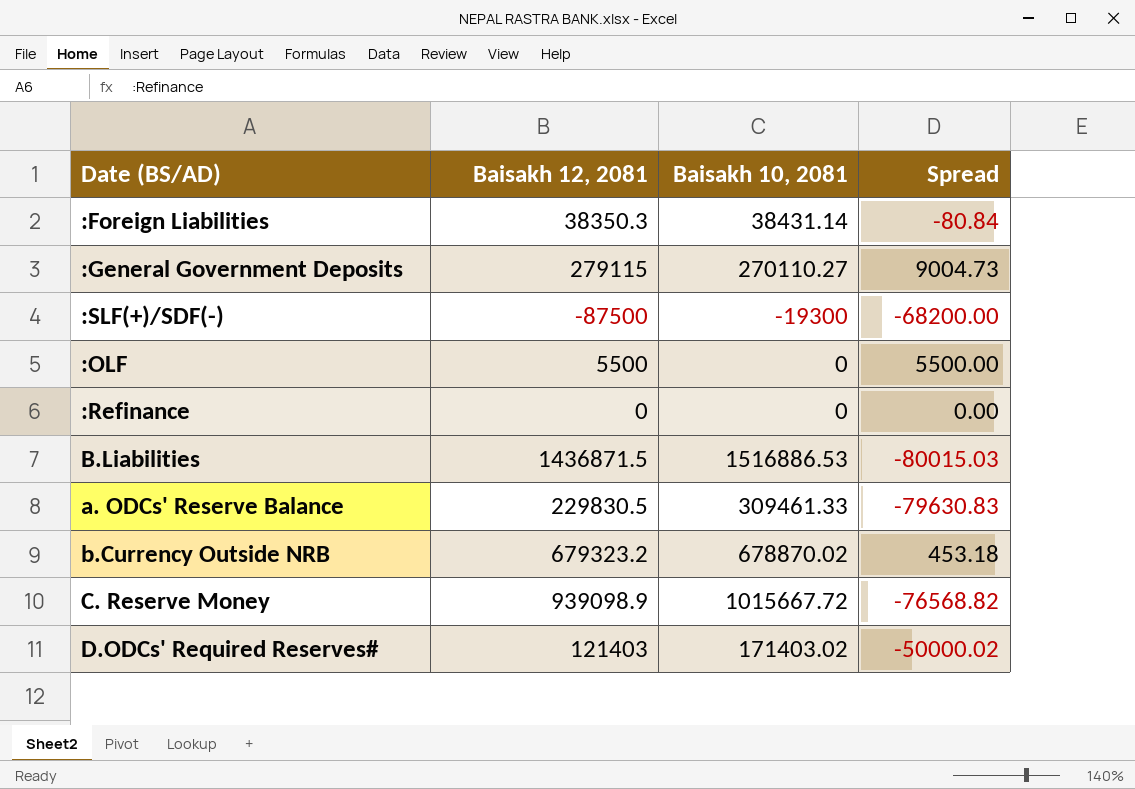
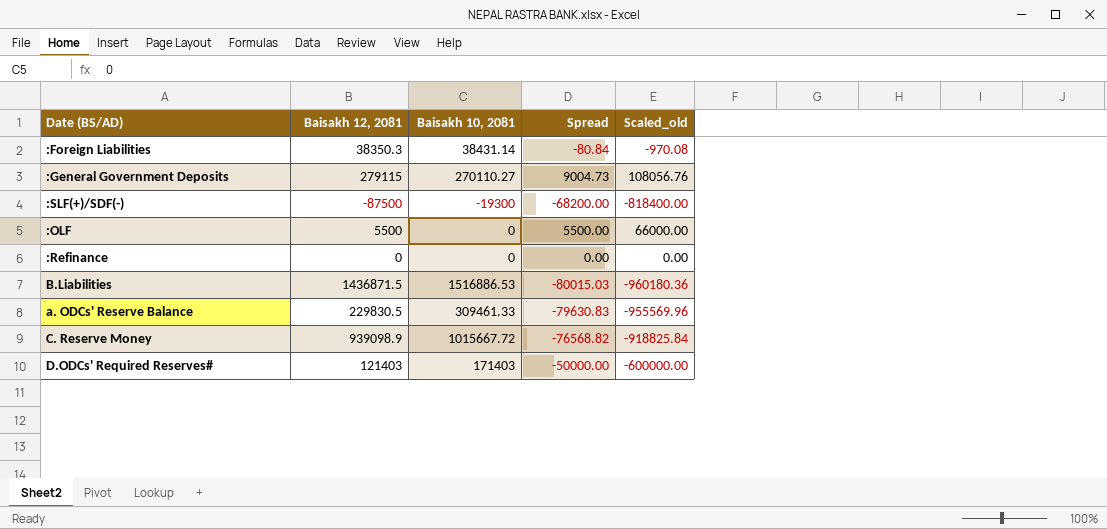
column Scaled_old | formula: none -> [Spread] * 12
row b.Currency Outside NRB: 679323.2 | 678870.02 | 453.18 -> none
D.ODCs' Required Reserves# | Baisakh 10, 2081: 171403.02 -> 171403
D.ODCs' Required Reserves# | Spread: -50000.02 -> -50000.00

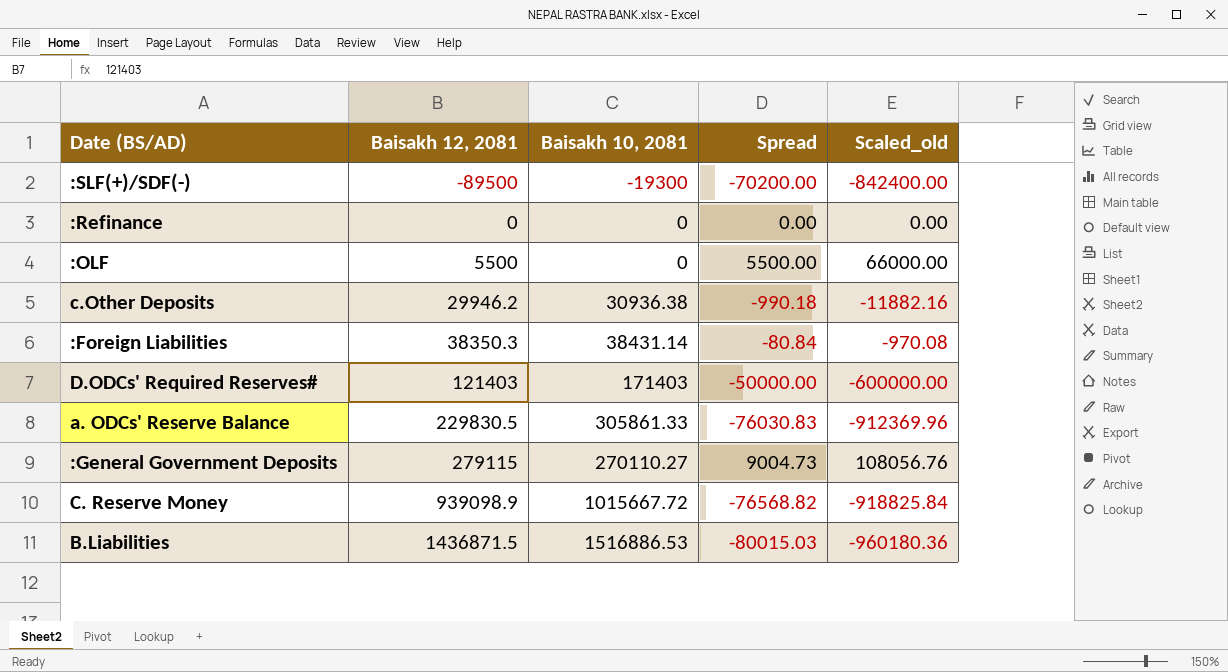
row order: none -> Baisakh 12, 2081 ascending
:SLF(+)/SDF(-) | Baisakh 12, 2081: -87500 -> -89500
:SLF(+)/SDF(-) | Spread: -68200.00 -> -70200.00
:SLF(+)/SDF(-) | Scaled_old: -818400.00 -> -842400.00
row c.Other Deposits: none -> 29946.2 | 30936.38 | -990.18 | -11882.16
a. ODCs' Reserve Balance | Baisakh 10, 2081: 309461.33 -> 305861.33
a. ODCs' Reserve Balance | Spread: -79630.83 -> -76030.83
a. ODCs' Reserve Balance | Scaled_old: -955569.96 -> -912369.96

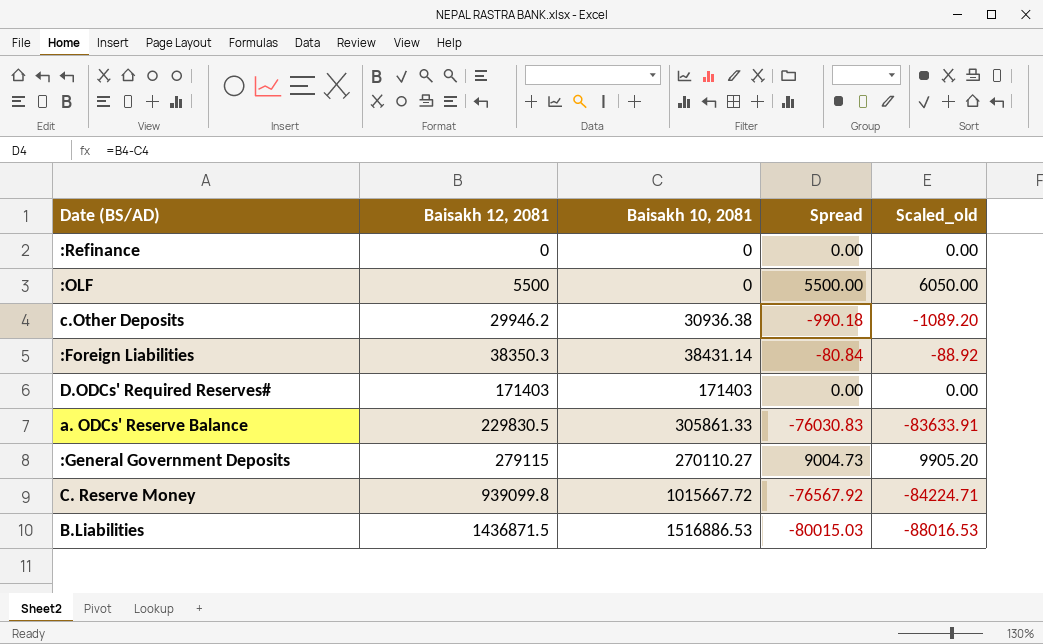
column Scaled_old | formula: [Spread] * 12 -> [Spread] * 1.1
row :SLF(+)/SDF(-): -89500 | -19300 | -70200.00 | -842400.00 -> none
D.ODCs' Required Reserves# | Baisakh 12, 2081: 121403 -> 171403
D.ODCs' Required Reserves# | Spread: -50000.00 -> 0.00
C. Reserve Money | Baisakh 12, 2081: 939098.9 -> 939099.8
C. Reserve Money | Spread: -76568.82 -> -76567.92

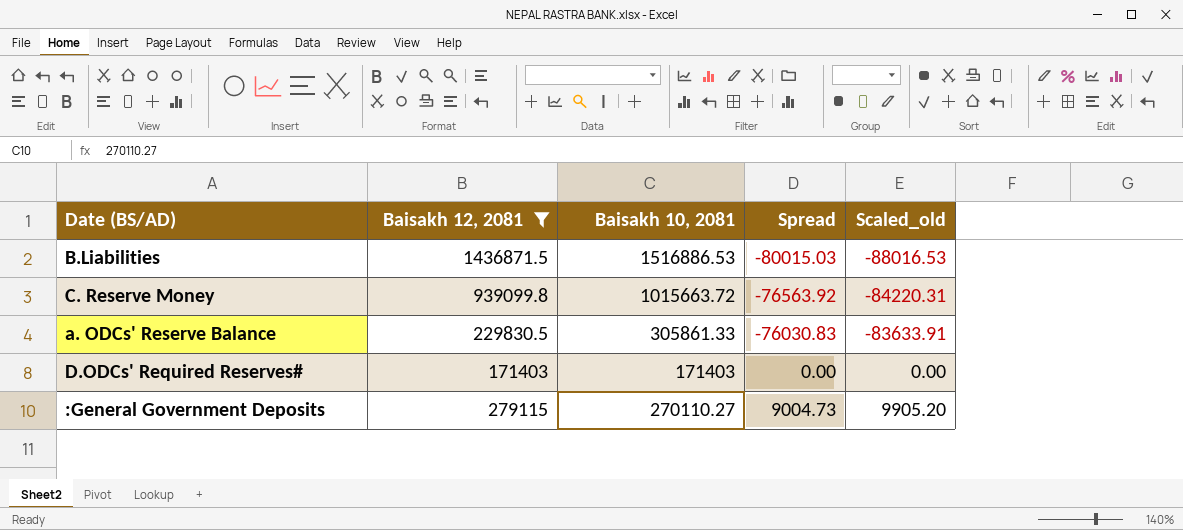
filter: none -> Baisakh 12, 2081 >= 171403
row order: Baisakh 12, 2081 ascending -> Spread ascending
C. Reserve Money | Baisakh 10, 2081: 1015667.72 -> 1015663.72
C. Reserve Money | Spread: -76567.92 -> -76563.92
C. Reserve Money | Scaled_old: -84224.71 -> -84220.31

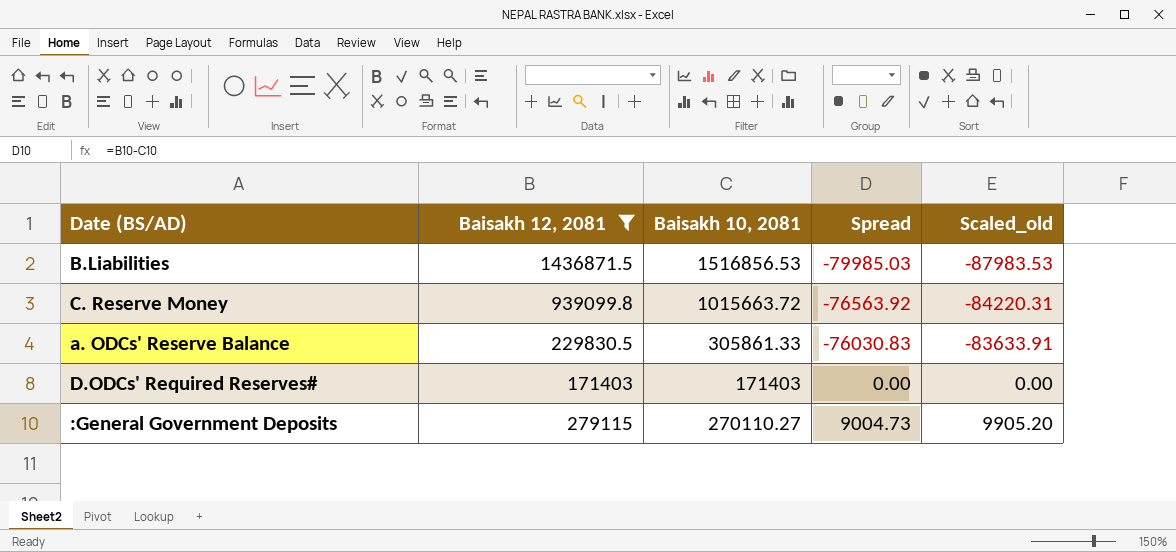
B.Liabilities | Baisakh 10, 2081: 1516886.53 -> 1516856.53
B.Liabilities | Spread: -80015.03 -> -79985.03
B.Liabilities | Scaled_old: -88016.53 -> -87983.53

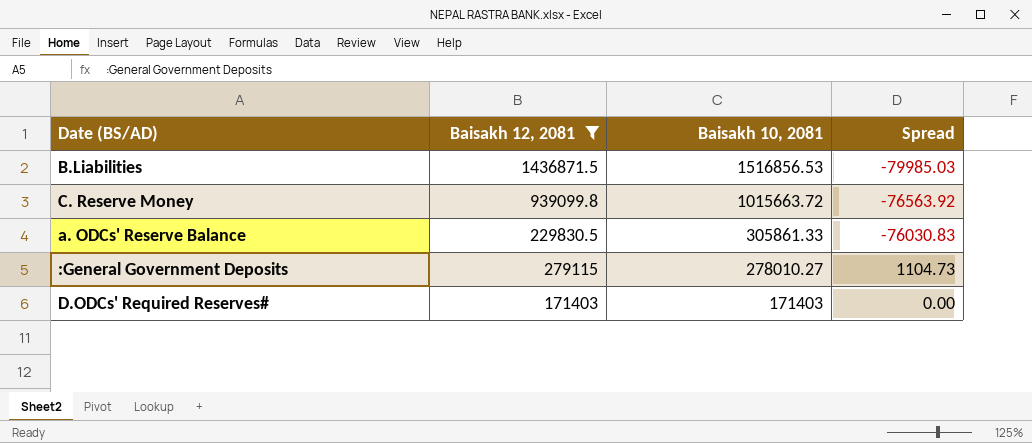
row order: Spread ascending -> Baisakh 10, 2081 descending
column Scaled_old | formula: [Spread] * 1.1 -> none
:General Government Deposits | Baisakh 10, 2081: 270110.27 -> 278010.27
:General Government Deposits | Spread: 9004.73 -> 1104.73

